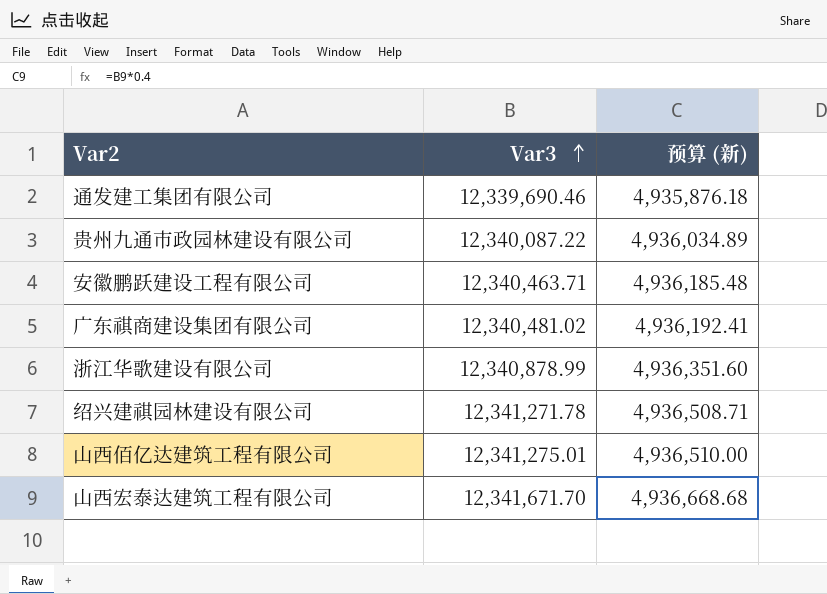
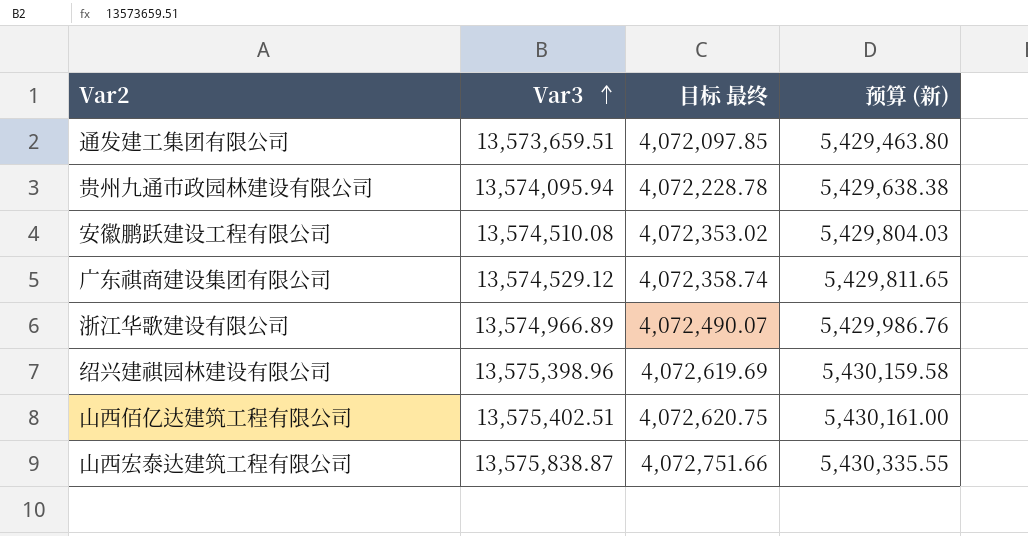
column 目标 最终 | formula: none -> [Var3] * 0.3
通发建工集团有限公司 | Var3: 12,339,690.46 -> 13,573,659.51
通发建工集团有限公司 | 预算 (新): 4,935,876.18 -> 5,429,463.80
贵州九通市政园林建设有限公司 | Var3: 12,340,087.22 -> 13,574,095.94
贵州九通市政园林建设有限公司 | 预算 (新): 4,936,034.89 -> 5,429,638.38
安徽鹏跃建设工程有限公司 | Var3: 12,340,463.71 -> 13,574,510.08
安徽鹏跃建设工程有限公司 | 预算 (新): 4,936,185.48 -> 5,429,804.03
广东祺商建设集团有限公司 | Var3: 12,340,481.02 -> 13,574,529.12
广东祺商建设集团有限公司 | 预算 (新): 4,936,192.41 -> 5,429,811.65
浙江华歌建设有限公司 | Var3: 12,340,878.99 -> 13,574,966.89
浙江华歌建设有限公司 | 预算 (新): 4,936,351.60 -> 5,429,986.76
绍兴建祺园林建设有限公司 | Var3: 12,341,271.78 -> 13,575,398.96
绍兴建祺园林建设有限公司 | 预算 (新): 4,936,508.71 -> 5,430,159.58
山西佰亿达建筑工程有限公司 | Var3: 12,341,275.01 -> 13,575,402.51
山西佰亿达建筑工程有限公司 | 预算 (新): 4,936,510.00 -> 5,430,161.00
山西宏泰达建筑工程有限公司 | Var3: 12,341,671.70 -> 13,575,838.87
山西宏泰达建筑工程有限公司 | 预算 (新): 4,936,668.68 -> 5,430,335.55

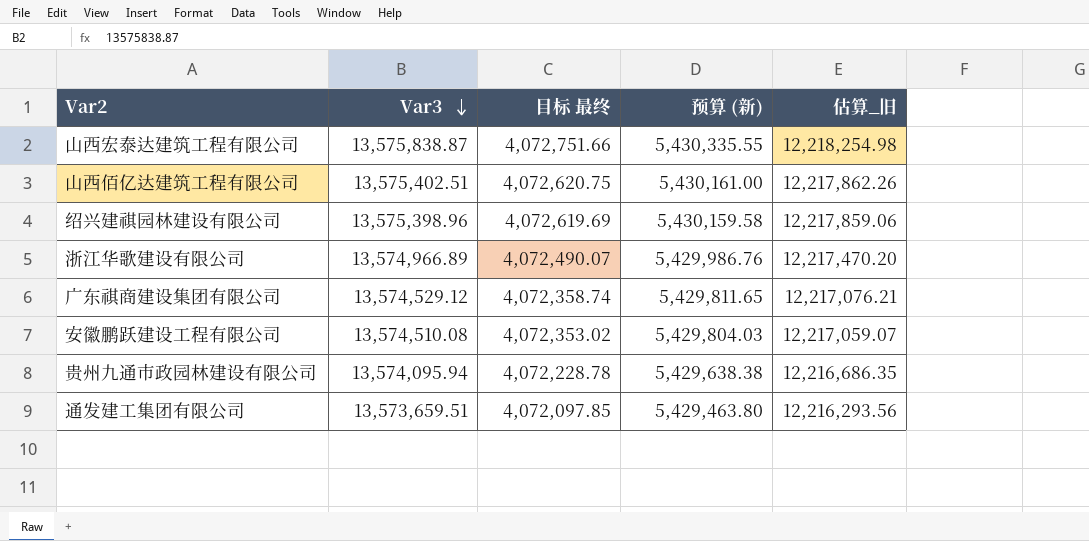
row order: Var3 ascending -> Var3 descending
column 估算_旧 | formula: none -> [Var3] * 0.9

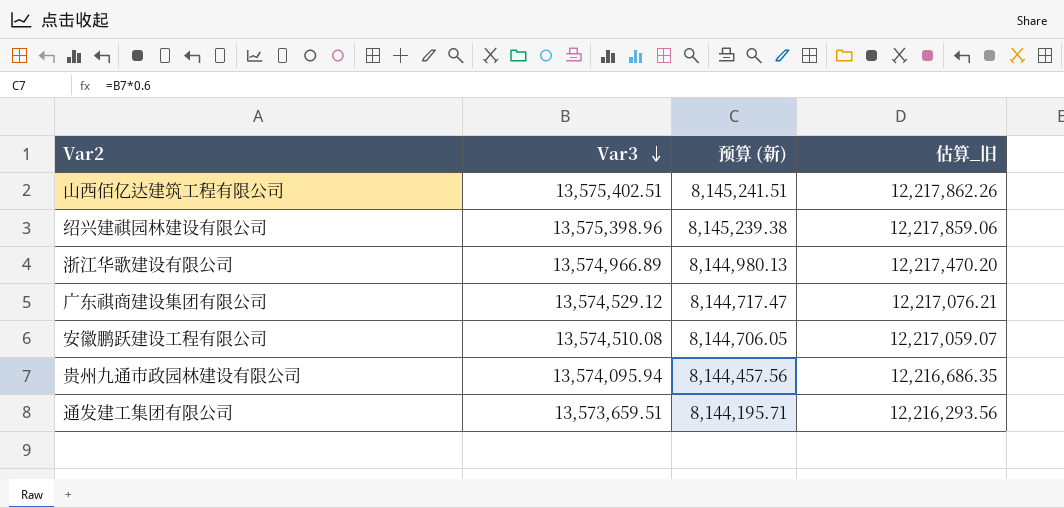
column 目标 最终 | formula: [Var3] * 0.3 -> none
column 预算 (新) | formula: [Var3] * 0.4 -> [Var3] * 0.6
row 山西宏泰达建筑工程有限公司: 13,575,838.87 | 4,072,751.66 | 5,430,335.55 | 12,218,254.98 -> none

